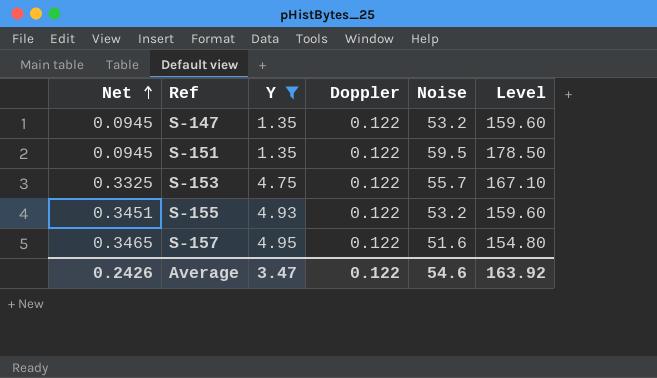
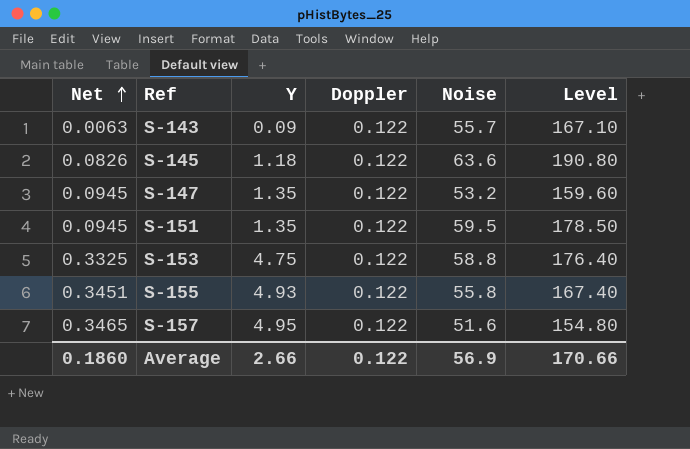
filter: Y >= 1.35 -> none
S-153 | Noise: 55.7 -> 58.8
S-153 | Level: 167.10 -> 176.40
S-155 | Noise: 53.2 -> 55.8
S-155 | Level: 159.60 -> 167.40
Average | Net: 0.2426 -> 0.1860
Average | Y: 3.47 -> 2.66
Average | Noise: 54.6 -> 56.9
Average | Level: 163.92 -> 170.66

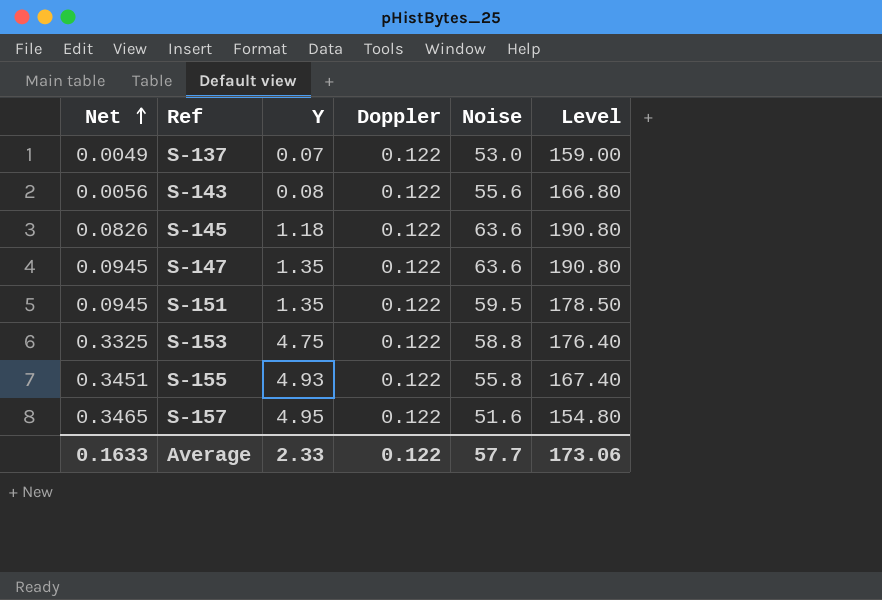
row S-137: none -> 0.0049 | 0.07 | 0.122 | 53.0 | 159.00
S-143 | Net: 0.0063 -> 0.0056
S-143 | Y: 0.09 -> 0.08
S-143 | Noise: 55.7 -> 55.6
S-143 | Level: 167.10 -> 166.80
S-147 | Noise: 53.2 -> 63.6
S-147 | Level: 159.60 -> 190.80
Average | Net: 0.1860 -> 0.1633
Average | Y: 2.66 -> 2.33
Average | Noise: 56.9 -> 57.7
Average | Level: 170.66 -> 173.06

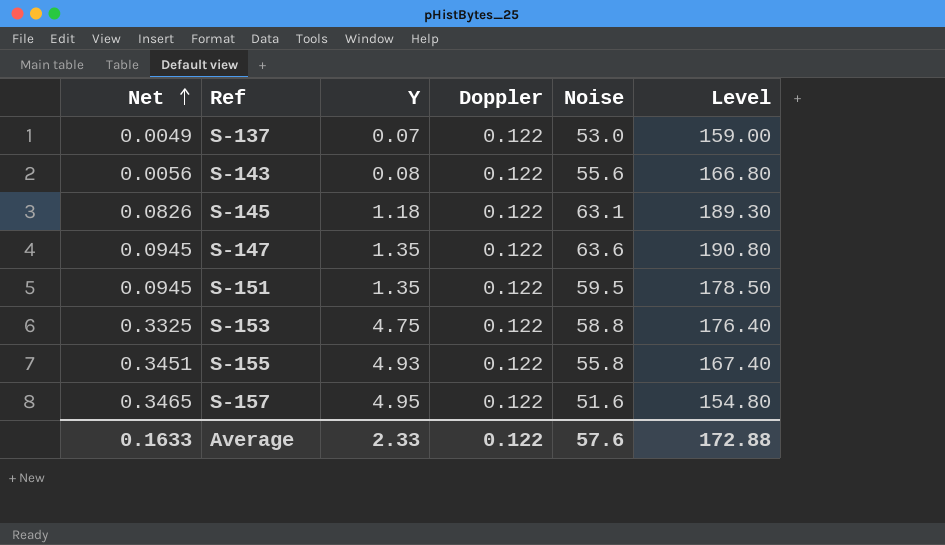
S-145 | Noise: 63.6 -> 63.1
S-145 | Level: 190.80 -> 189.30
Average | Noise: 57.7 -> 57.6
Average | Level: 173.06 -> 172.88

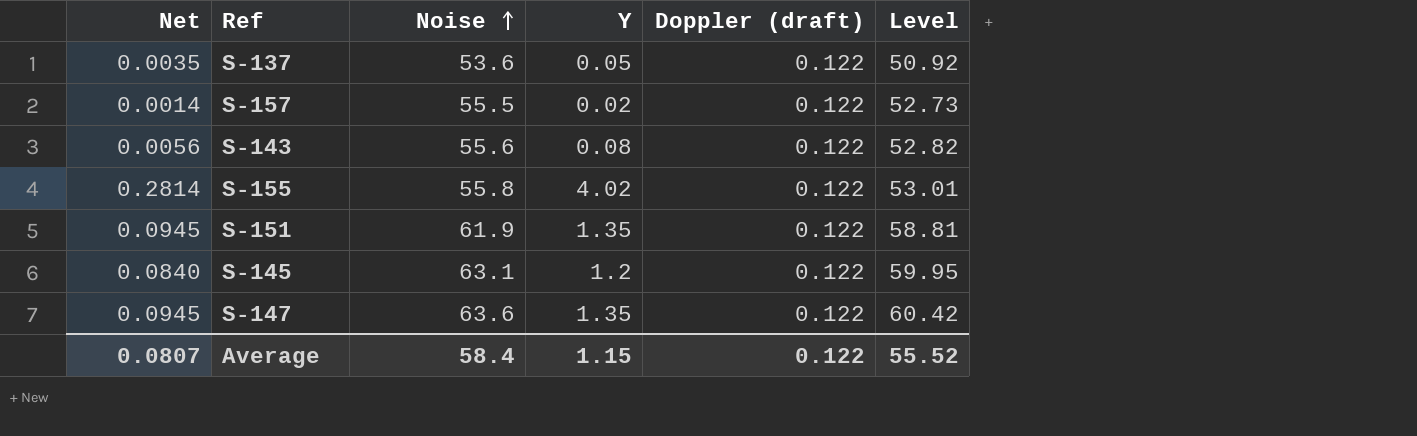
row order: Net ascending -> Noise ascending
column Noise | position: 5 -> 3
column name: Doppler -> Doppler (draft)
column Level | formula: [Noise] * 3 -> [Noise] * 0.95
row S-153: 0.3325 | 4.75 | 0.122 | 58.8 | 176.40 -> none
S-137 | Net: 0.0049 -> 0.0035
S-137 | Noise: 53.0 -> 53.6
S-137 | Y: 0.07 -> 0.05
S-157 | Net: 0.3465 -> 0.0014
S-157 | Noise: 51.6 -> 55.5
S-157 | Y: 4.95 -> 0.02
S-155 | Net: 0.3451 -> 0.2814
S-155 | Y: 4.93 -> 4.02
S-151 | Noise: 59.5 -> 61.9
S-145 | Net: 0.0826 -> 0.0840
S-145 | Y: 1.18 -> 1.2
Average | Net: 0.1633 -> 0.0807
Average | Noise: 57.6 -> 58.4
Average | Y: 2.33 -> 1.15
Average | Level: 172.88 -> 55.52

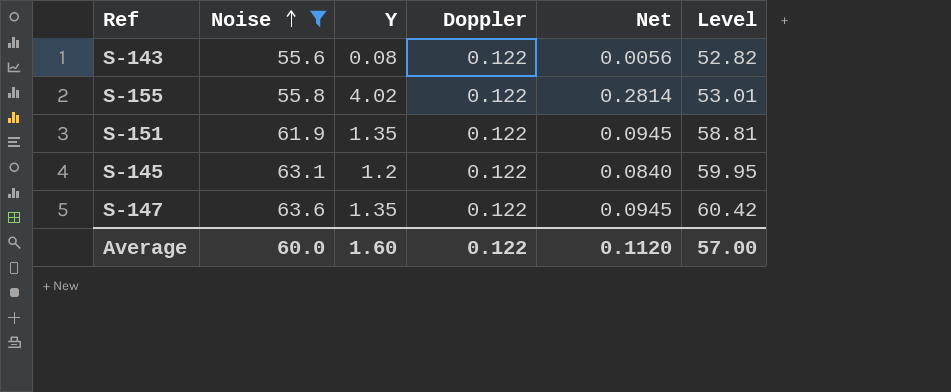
filter: none -> Noise >= 55.6
column name: Doppler (draft) -> Doppler
column Net | position: 1 -> 5
Average | Noise: 58.4 -> 60.0
Average | Y: 1.15 -> 1.60
Average | Net: 0.0807 -> 0.1120
Average | Level: 55.52 -> 57.00

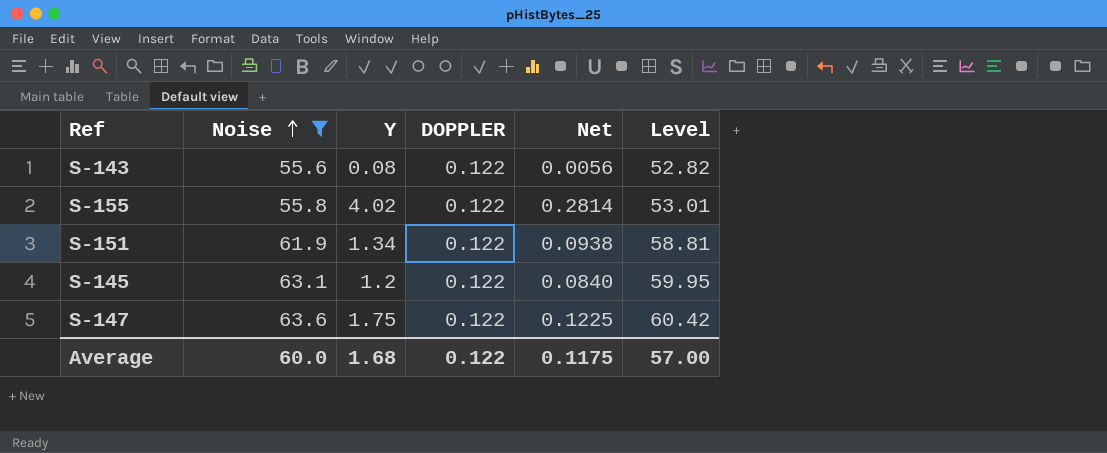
column name: Doppler -> DOPPLER
S-151 | Y: 1.35 -> 1.34
S-151 | Net: 0.0945 -> 0.0938
S-147 | Y: 1.35 -> 1.75
S-147 | Net: 0.0945 -> 0.1225
Average | Y: 1.60 -> 1.68
Average | Net: 0.1120 -> 0.1175

